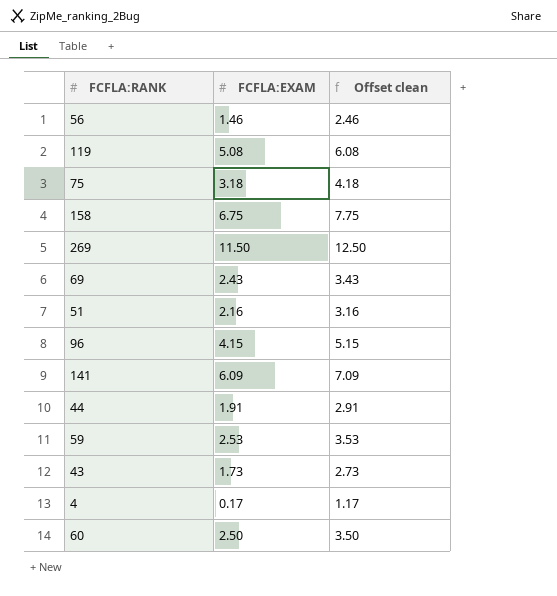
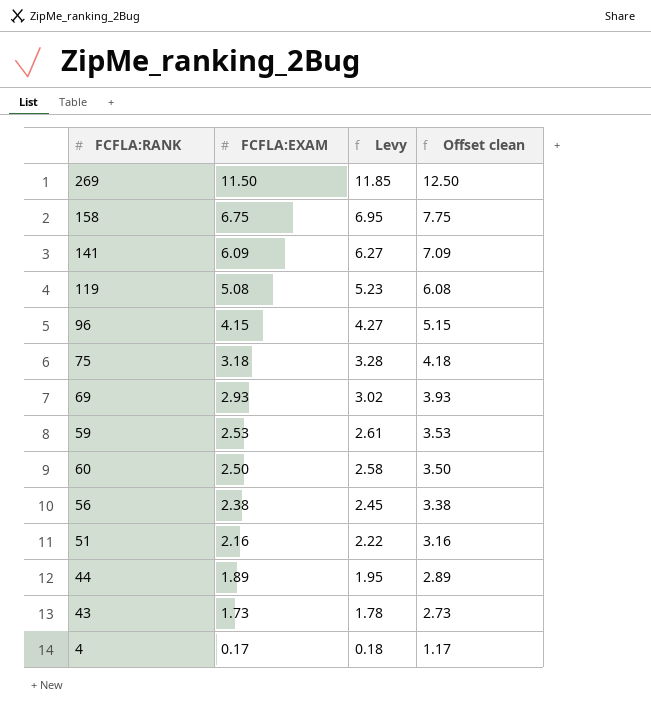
row order: none -> FCFLA:EXAM descending
column Levy | formula: none -> [FCFLA:EXAM] * 1.03
69 | FCFLA:EXAM: 2.43 -> 2.93
69 | Offset clean: 3.43 -> 3.93
56 | FCFLA:EXAM: 1.46 -> 2.38
56 | Offset clean: 2.46 -> 3.38
44 | FCFLA:EXAM: 1.91 -> 1.89
44 | Offset clean: 2.91 -> 2.89

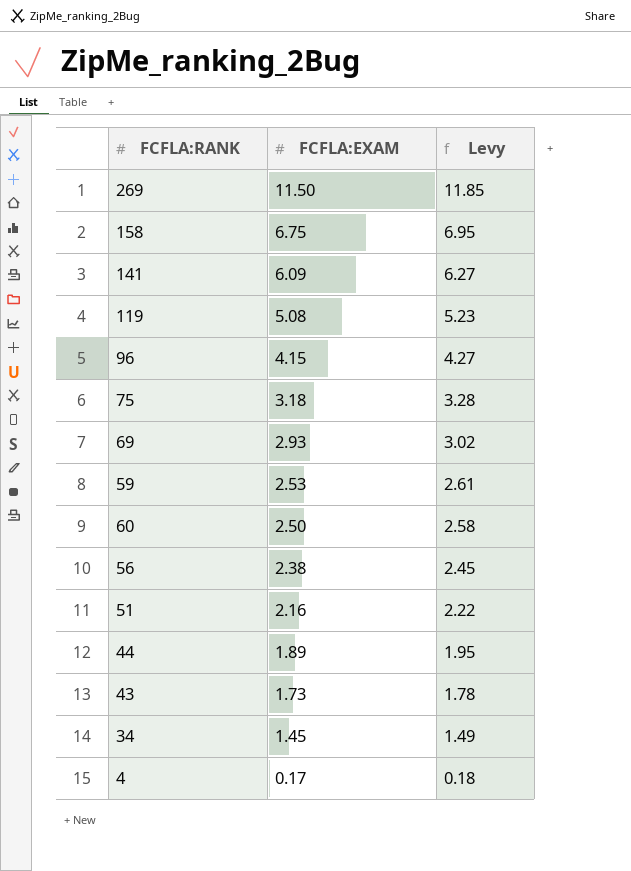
column Offset clean | formula: [FCFLA:EXAM] + 1 -> none
row 34: none -> 1.45 | 1.49

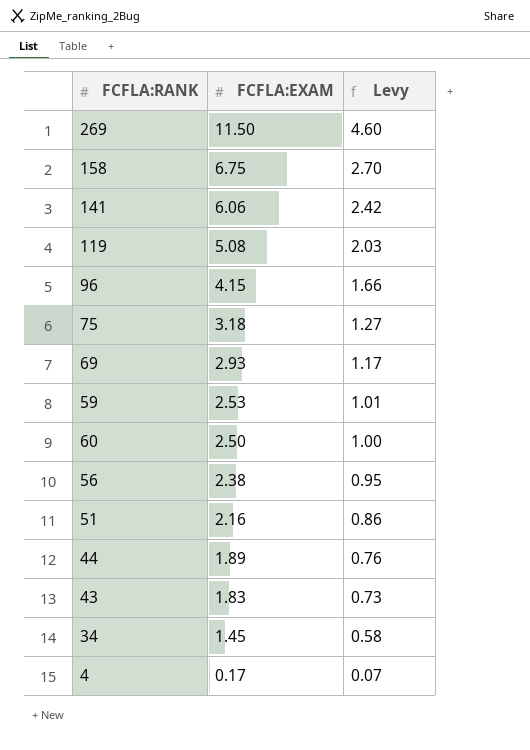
column Levy | formula: [FCFLA:EXAM] * 1.03 -> [FCFLA:EXAM] * 0.4
141 | FCFLA:EXAM: 6.09 -> 6.06
43 | FCFLA:EXAM: 1.73 -> 1.83

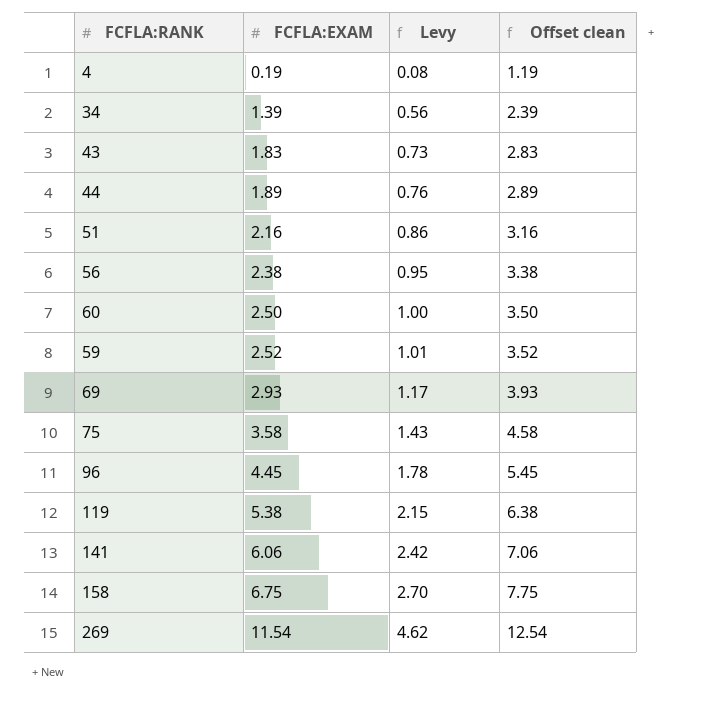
row order: FCFLA:EXAM descending -> FCFLA:EXAM ascending
column Offset clean | formula: none -> [FCFLA:EXAM] + 1
4 | FCFLA:EXAM: 0.17 -> 0.19
4 | Levy: 0.07 -> 0.08
34 | FCFLA:EXAM: 1.45 -> 1.39
34 | Levy: 0.58 -> 0.56
59 | FCFLA:EXAM: 2.53 -> 2.52
75 | FCFLA:EXAM: 3.18 -> 3.58
75 | Levy: 1.27 -> 1.43
96 | FCFLA:EXAM: 4.15 -> 4.45
96 | Levy: 1.66 -> 1.78
119 | FCFLA:EXAM: 5.08 -> 5.38
119 | Levy: 2.03 -> 2.15
269 | FCFLA:EXAM: 11.50 -> 11.54
269 | Levy: 4.60 -> 4.62

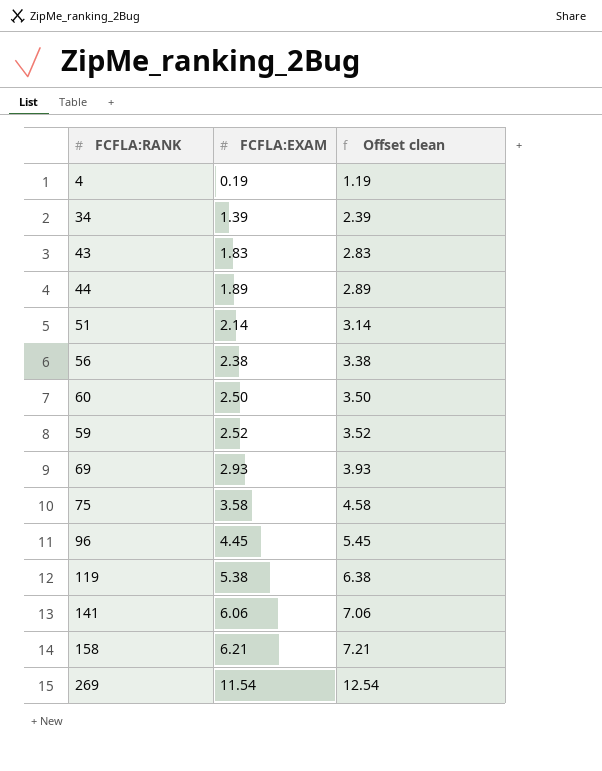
column Levy | formula: [FCFLA:EXAM] * 0.4 -> none
51 | FCFLA:EXAM: 2.16 -> 2.14
51 | Offset clean: 3.16 -> 3.14
158 | FCFLA:EXAM: 6.75 -> 6.21
158 | Offset clean: 7.75 -> 7.21

